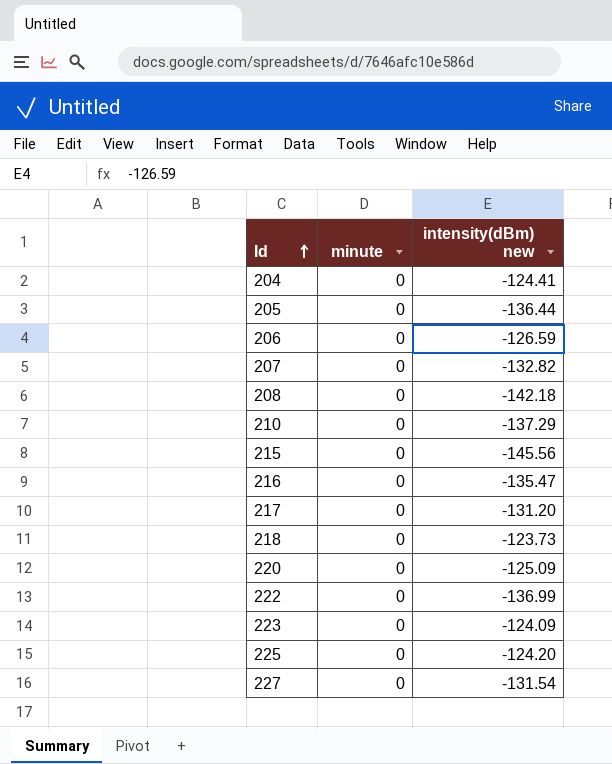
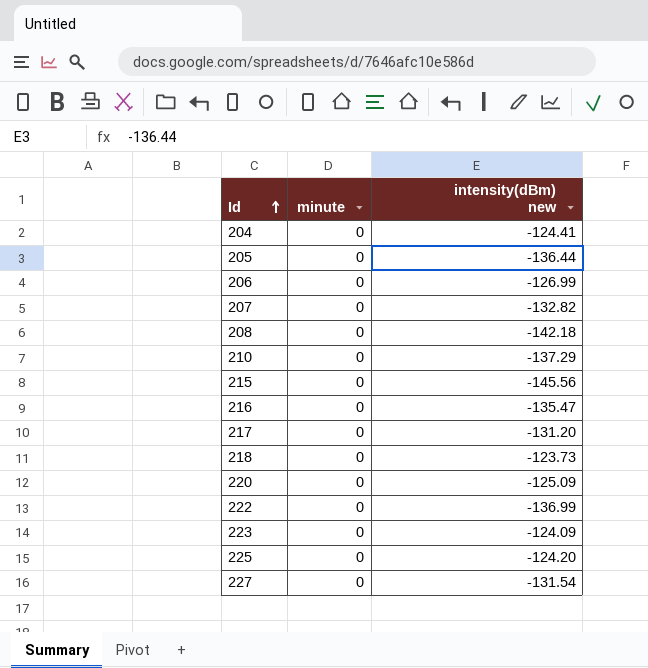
206 | intensity(dBm) new: -126.59 -> -126.99

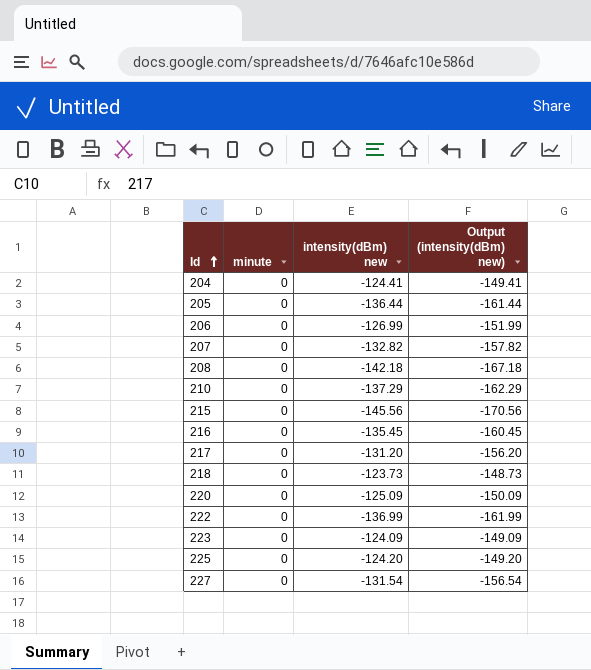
column Output (intensity(dBm) new) | formula: none -> [intensity(dBm) new] - 25
216 | intensity(dBm) new: -135.47 -> -135.45

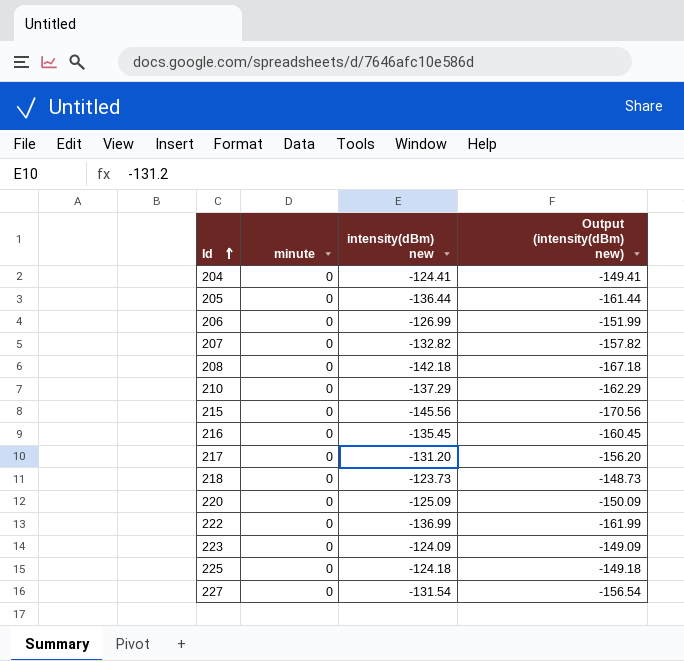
225 | intensity(dBm) new: -124.20 -> -124.18
225 | Output (intensity(dBm) new): -149.20 -> -149.18

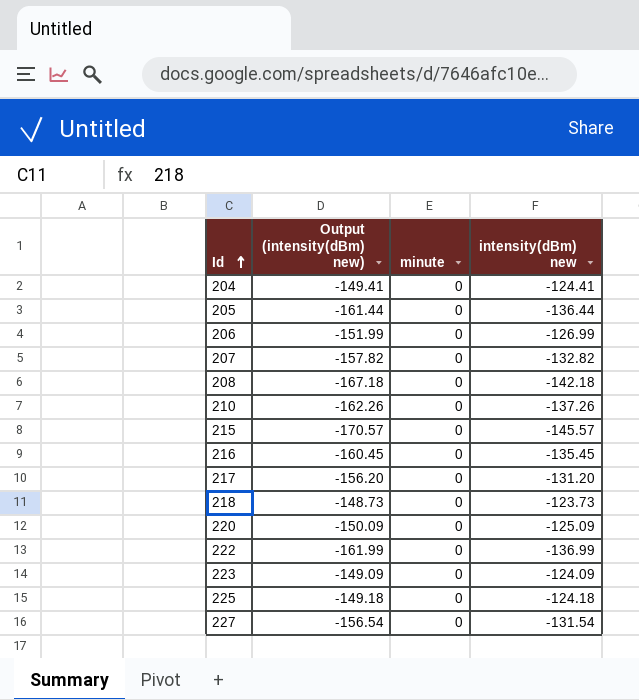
column Output (intensity(dBm) new) | position: 4 -> 2
210 | Output (intensity(dBm) new): -162.29 -> -162.26
210 | intensity(dBm) new: -137.29 -> -137.26
215 | Output (intensity(dBm) new): -170.56 -> -170.57
215 | intensity(dBm) new: -145.56 -> -145.57

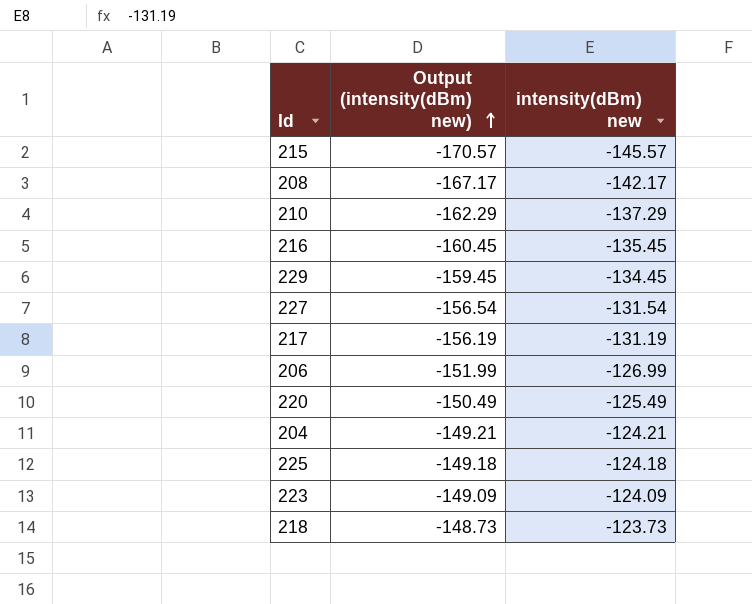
row order: Id ascending -> Output (intensity(dBm) new) ascending
column minute | position: 3 -> none
row 205: -161.44 | 0 | -136.44 -> none
row 207: -157.82 | 0 | -132.82 -> none
row 222: -161.99 | 0 | -136.99 -> none
208 | Output (intensity(dBm) new): -167.18 -> -167.17
208 | intensity(dBm) new: -142.18 -> -142.17
210 | Output (intensity(dBm) new): -162.26 -> -162.29
210 | intensity(dBm) new: -137.26 -> -137.29
row 229: none -> -159.45 | -134.45
217 | Output (intensity(dBm) new): -156.20 -> -156.19
217 | intensity(dBm) new: -131.20 -> -131.19
220 | Output (intensity(dBm) new): -150.09 -> -150.49
220 | intensity(dBm) new: -125.09 -> -125.49
204 | Output (intensity(dBm) new): -149.41 -> -149.21
204 | intensity(dBm) new: -124.41 -> -124.21

